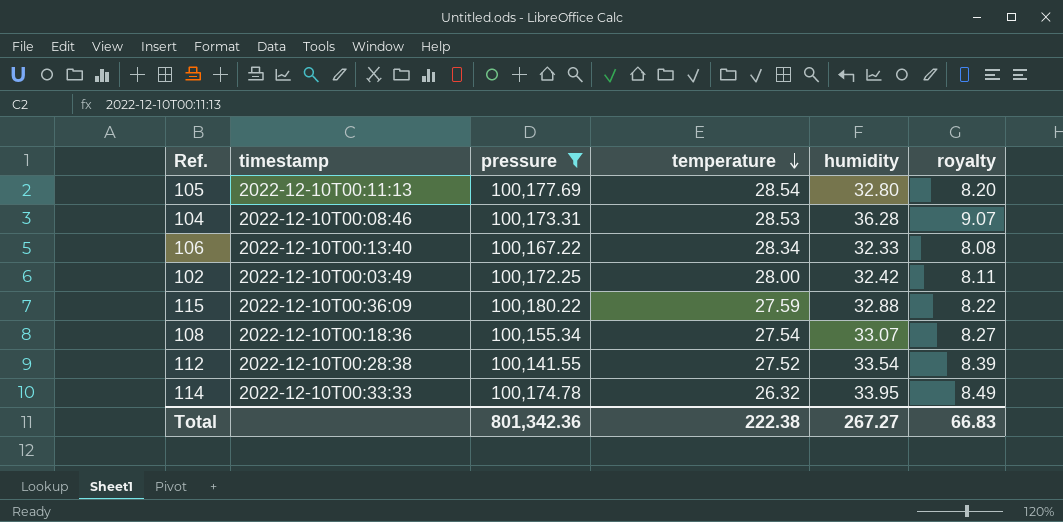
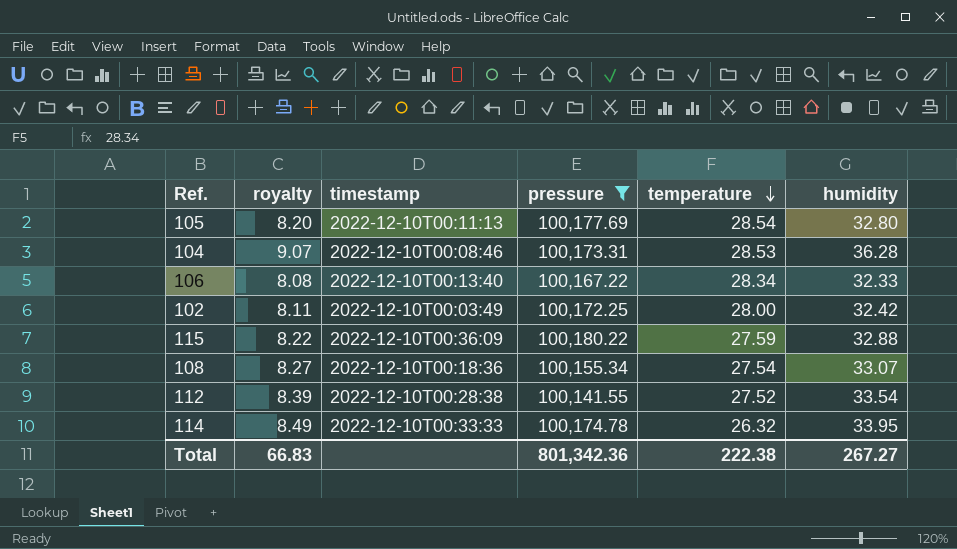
column royalty | position: 6 -> 2

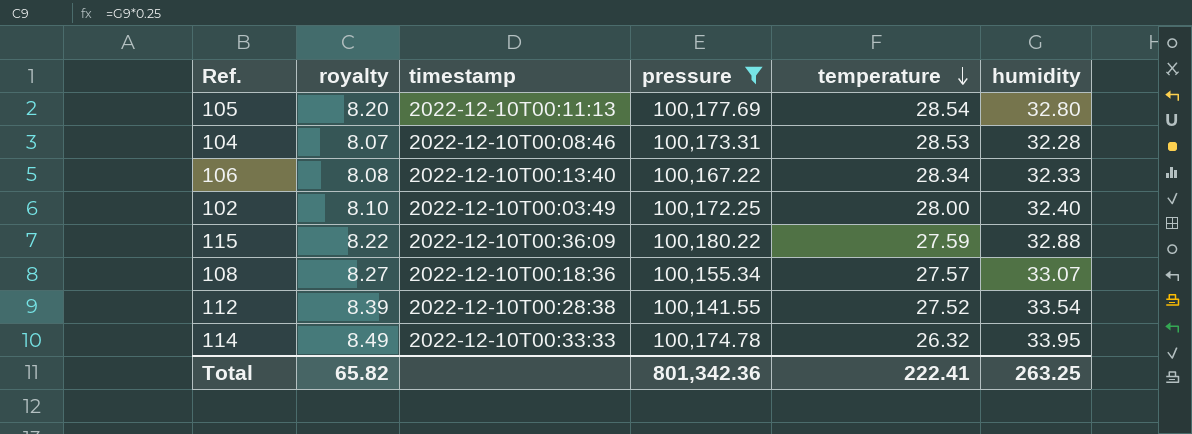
104 | royalty: 9.07 -> 8.07
104 | humidity: 36.28 -> 32.28
102 | royalty: 8.11 -> 8.10
102 | humidity: 32.42 -> 32.40
108 | temperature: 27.54 -> 27.57
Total | royalty: 66.83 -> 65.82
Total | temperature: 222.38 -> 222.41
Total | humidity: 267.27 -> 263.25

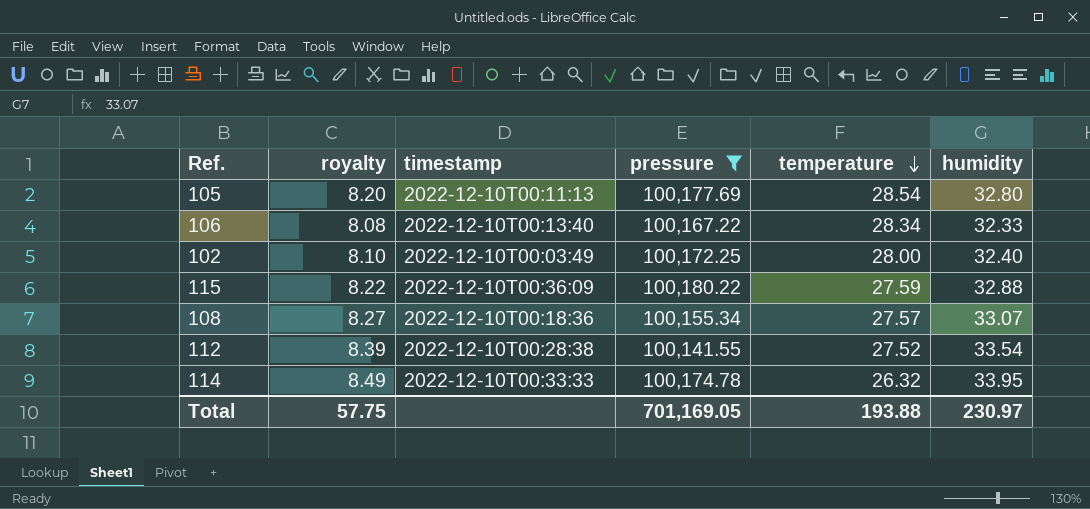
row 104: 8.07 | 2022-12-10T00:08:46 | 100,173.31 | 28.53 | 32.28 -> none
Total | royalty: 65.82 -> 57.75
Total | pressure: 801,342.36 -> 701,169.05
Total | temperature: 222.41 -> 193.88
Total | humidity: 263.25 -> 230.97

